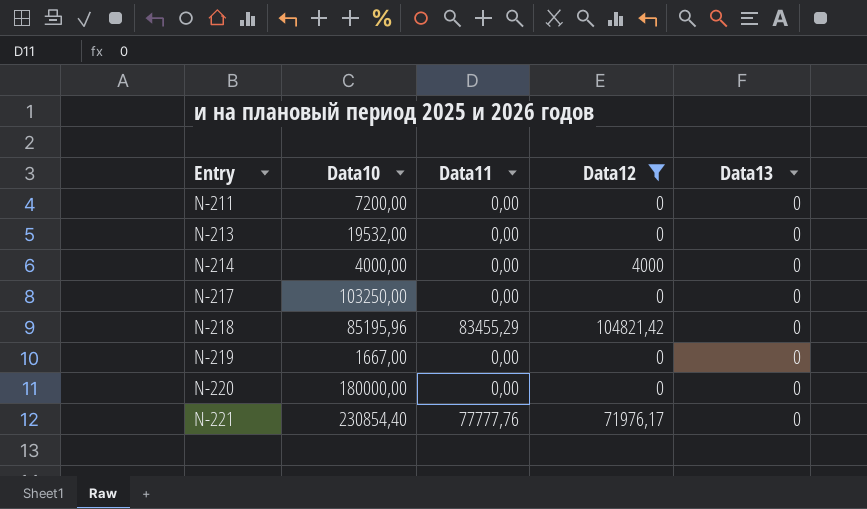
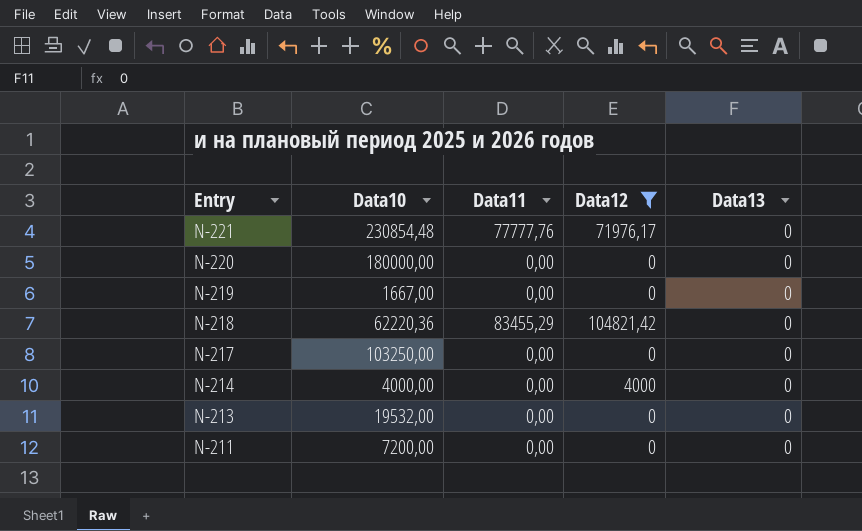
row order: Entry ascending -> Entry descending
N-221 | Data10: 230854,40 -> 230854,48
N-218 | Data10: 85195,96 -> 62220,36

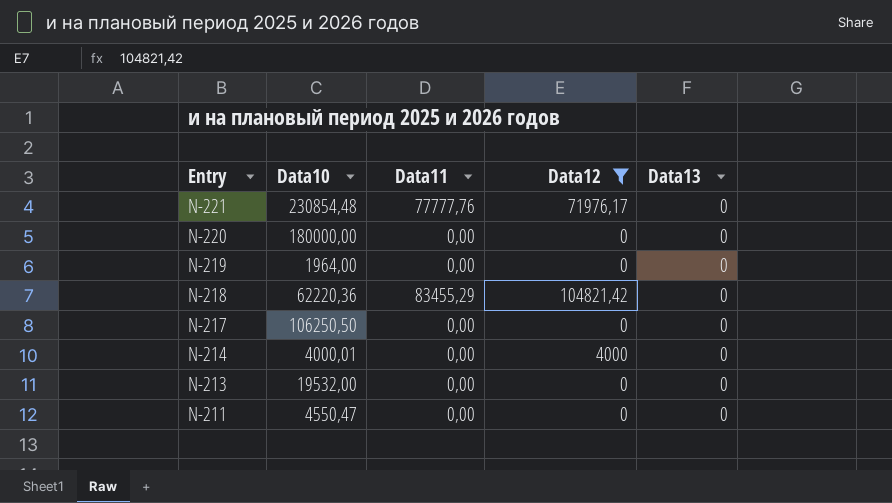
N-219 | Data10: 1667,00 -> 1964,00
N-217 | Data10: 103250,00 -> 106250,50
N-214 | Data10: 4000,00 -> 4000,01
N-211 | Data10: 7200,00 -> 4550,47

